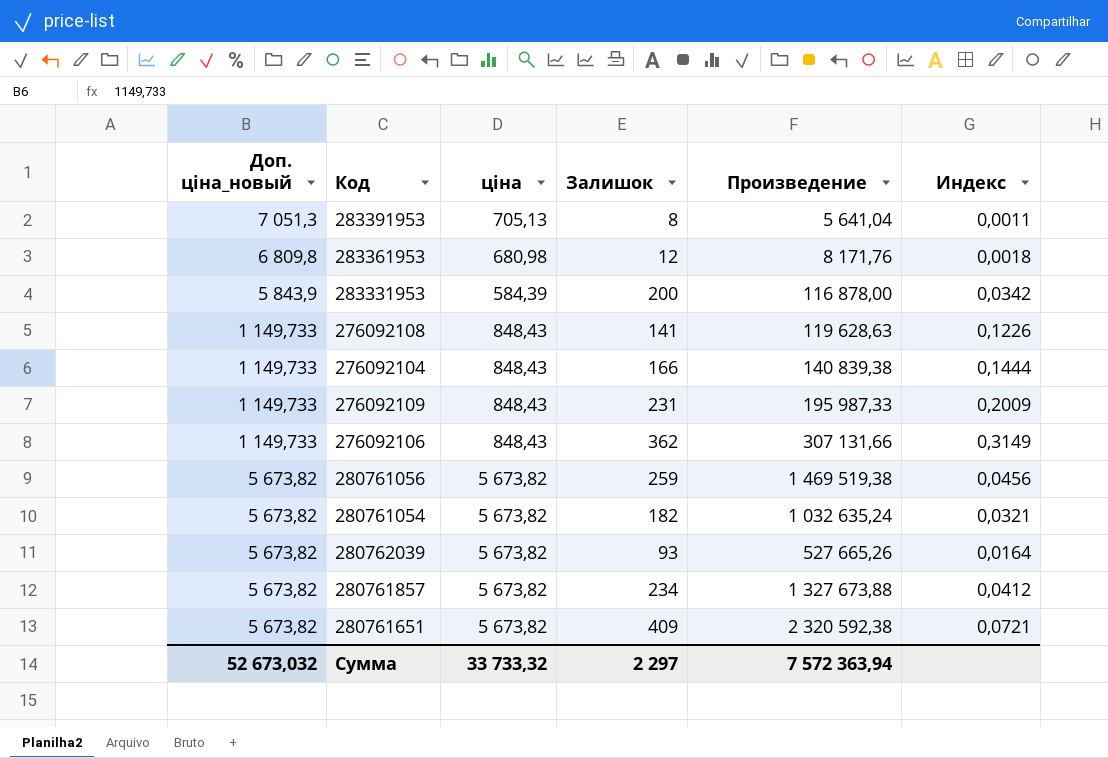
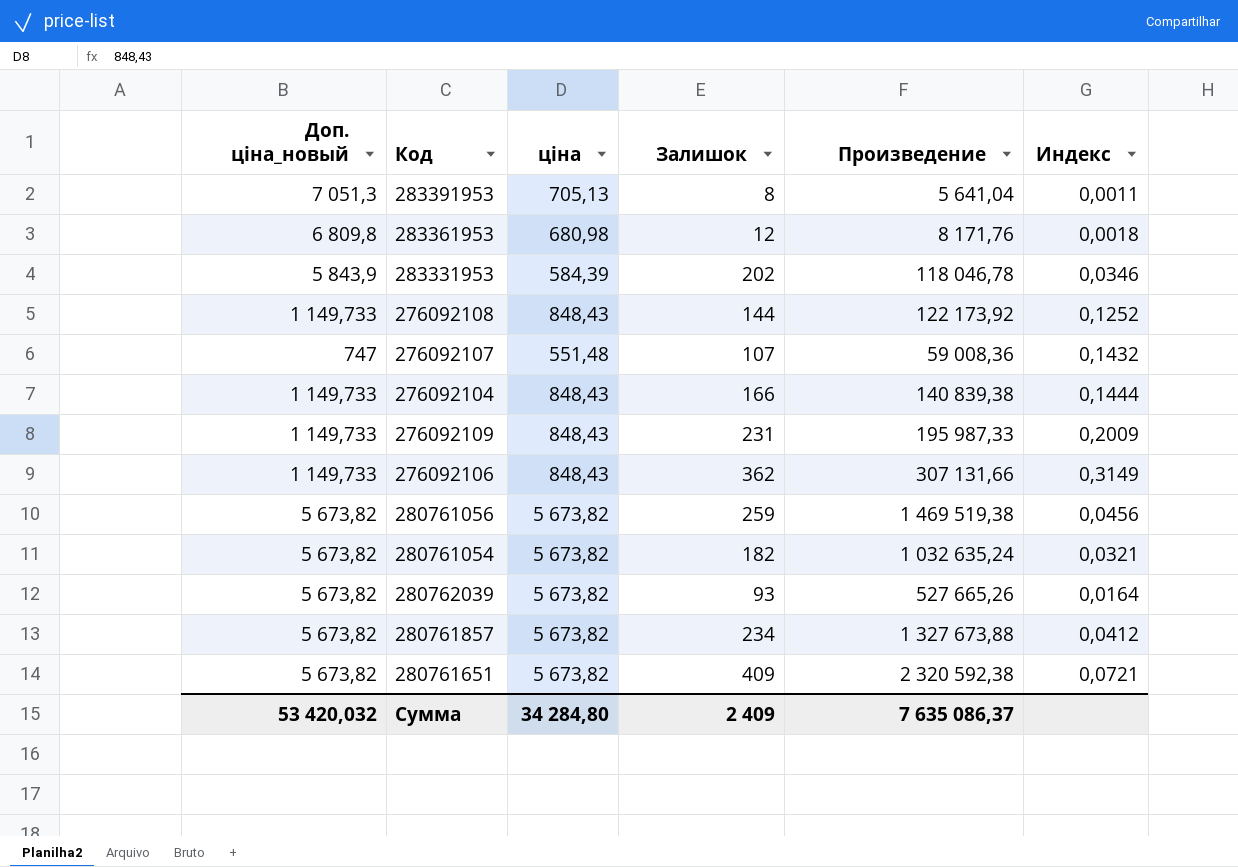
283331953 | Залишок: 200 -> 202
283331953 | Произведение: 116 878,00 -> 118 046,78
283331953 | Индекс: 0,0342 -> 0,0346
276092108 | Залишок: 141 -> 144
276092108 | Произведение: 119 628,63 -> 122 173,92
276092108 | Индекс: 0,1226 -> 0,1252
row 276092107: none -> 747 | 551,48 | 107 | 59 008,36 | 0,1432
Сумма | Доп. ціна_новый: 52 673,032 -> 53 420,032
Сумма | ціна: 33 733,32 -> 34 284,80
Сумма | Залишок: 2 297 -> 2 409
Сумма | Произведение: 7 572 363,94 -> 7 635 086,37

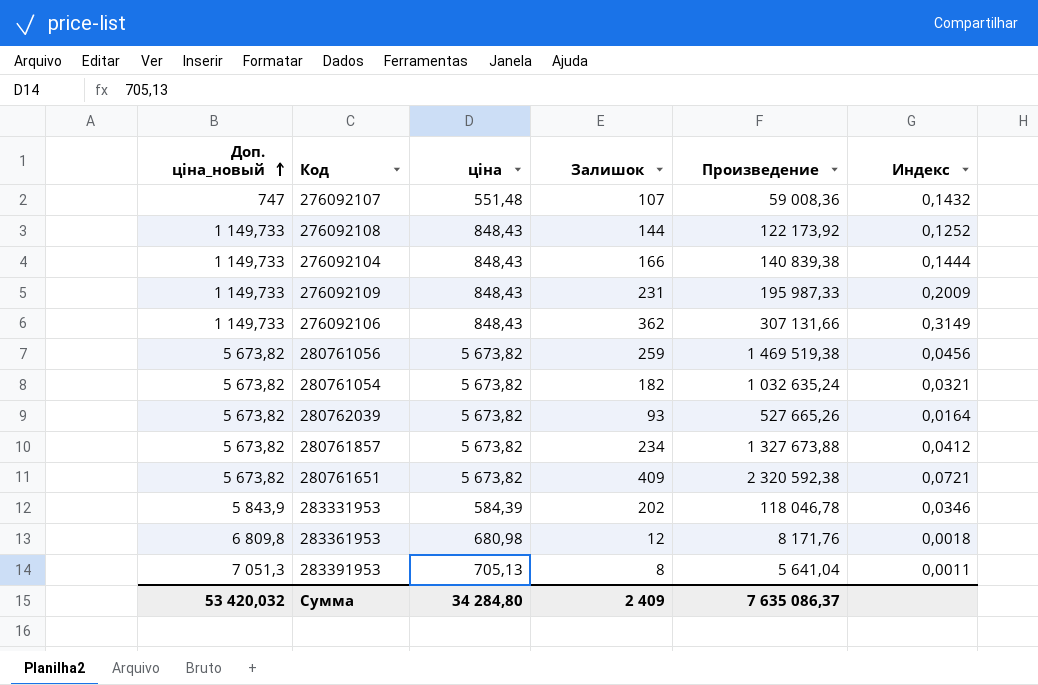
row order: none -> Доп. ціна_новый ascending

